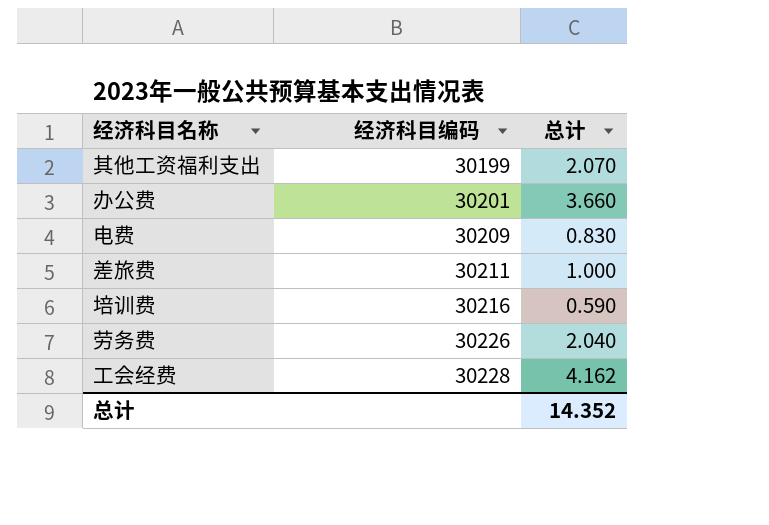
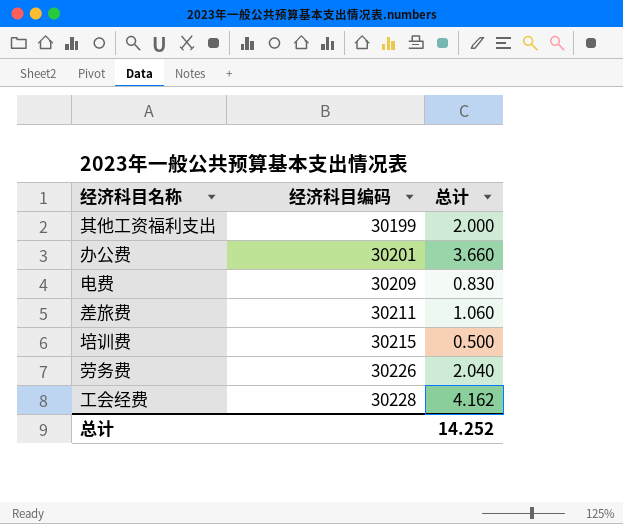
其他工资福利支出 | 总计: 2.070 -> 2.000
差旅费 | 总计: 1.000 -> 1.060
培训费 | 经济科目编码: 30216 -> 30215
培训费 | 总计: 0.590 -> 0.500
总计 | 总计: 14.352 -> 14.252

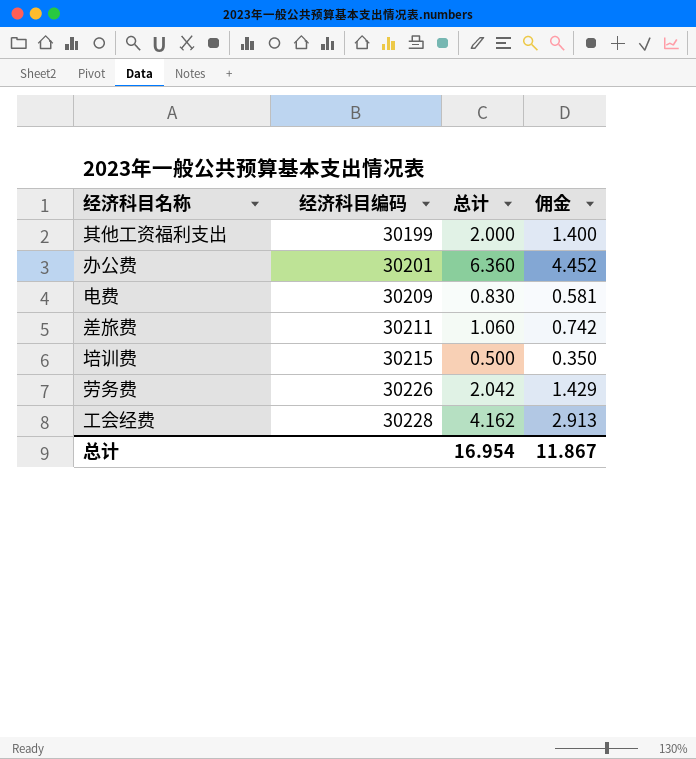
column 佣金 | formula: none -> [总计] * 0.7
办公费 | 总计: 3.660 -> 6.360
劳务费 | 总计: 2.040 -> 2.042
总计 | 总计: 14.252 -> 16.954

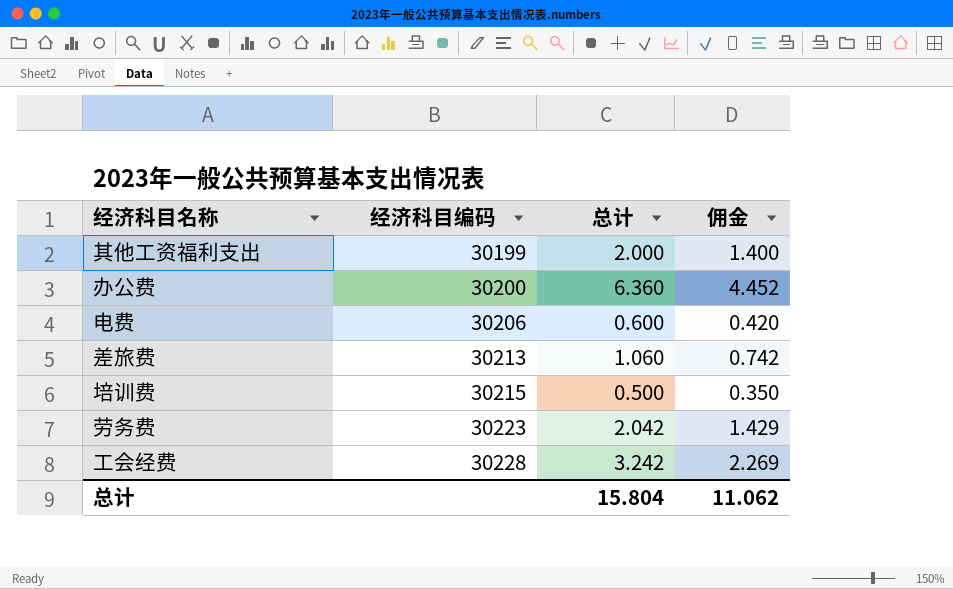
办公费 | 经济科目编码: 30201 -> 30200
电费 | 经济科目编码: 30209 -> 30206
电费 | 总计: 0.830 -> 0.600
电费 | 佣金: 0.581 -> 0.420
差旅费 | 经济科目编码: 30211 -> 30213
劳务费 | 经济科目编码: 30226 -> 30223
工会经费 | 总计: 4.162 -> 3.242
工会经费 | 佣金: 2.913 -> 2.269
总计 | 总计: 16.954 -> 15.804
总计 | 佣金: 11.867 -> 11.062

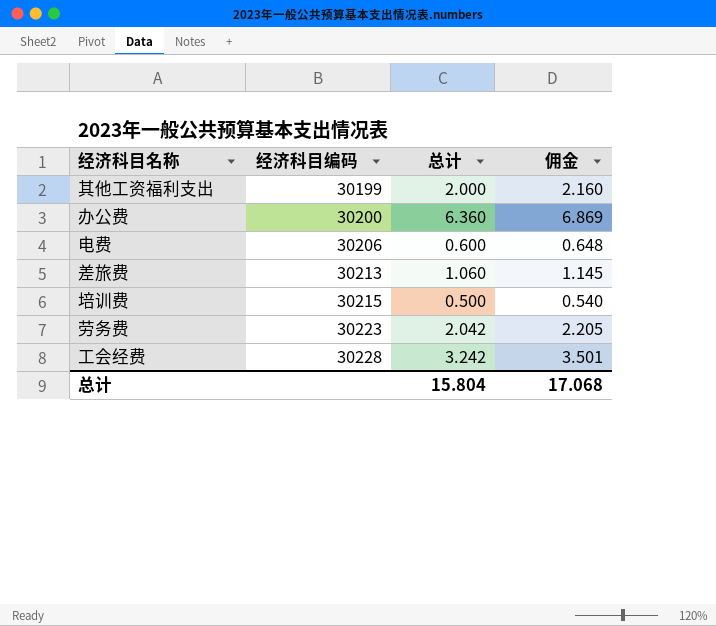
column 佣金 | formula: [总计] * 0.7 -> [总计] * 1.08
总计 | 佣金: 11.062 -> 17.068

